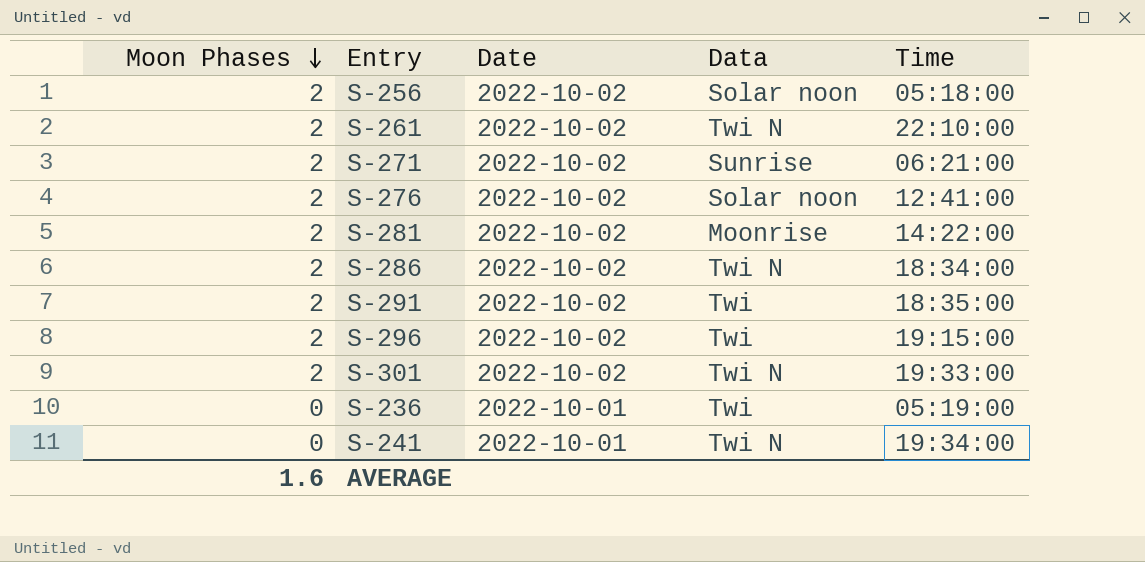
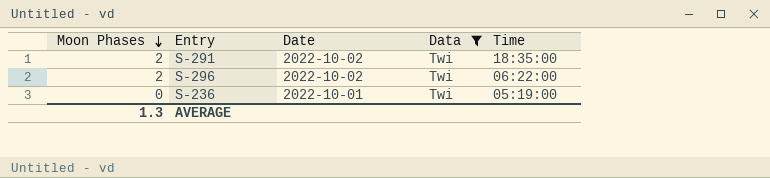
filter: none -> Data = Twi
S-296 | Time: 19:15:00 -> 06:22:00
AVERAGE | Moon Phases: 1.6 -> 1.3

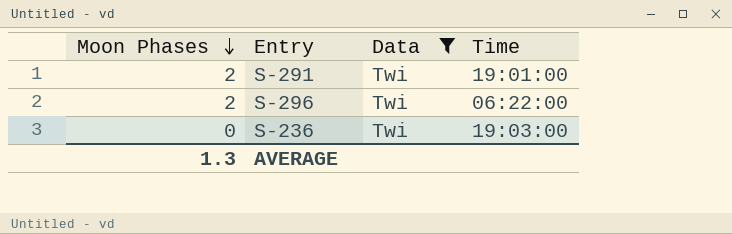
column Date | position: 3 -> none
S-291 | Time: 18:35:00 -> 19:01:00
S-236 | Time: 05:19:00 -> 19:03:00

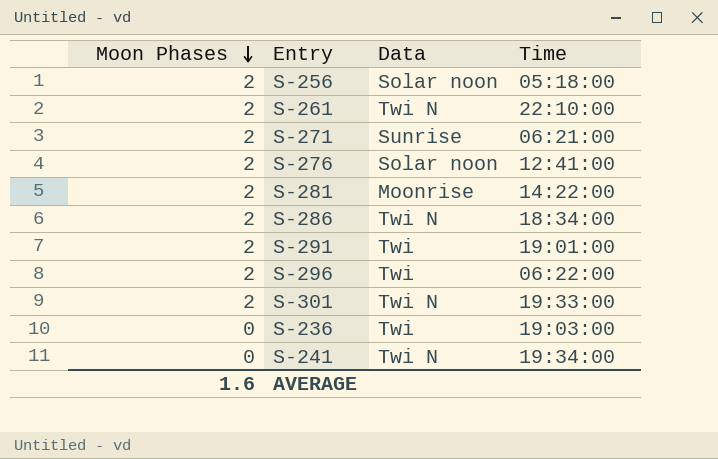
filter: Data = Twi -> none
AVERAGE | Moon Phases: 1.3 -> 1.6

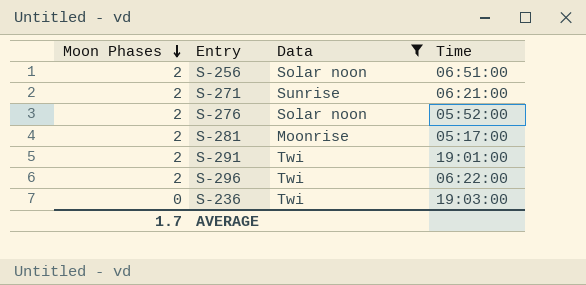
filter: none -> Data != Twi N
S-256 | Time: 05:18:00 -> 06:51:00
S-276 | Time: 12:41:00 -> 05:52:00
S-281 | Time: 14:22:00 -> 05:17:00
AVERAGE | Moon Phases: 1.6 -> 1.7

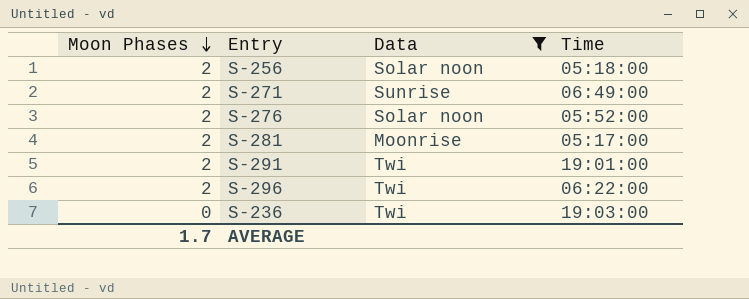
S-256 | Time: 06:51:00 -> 05:18:00
S-271 | Time: 06:21:00 -> 06:49:00

